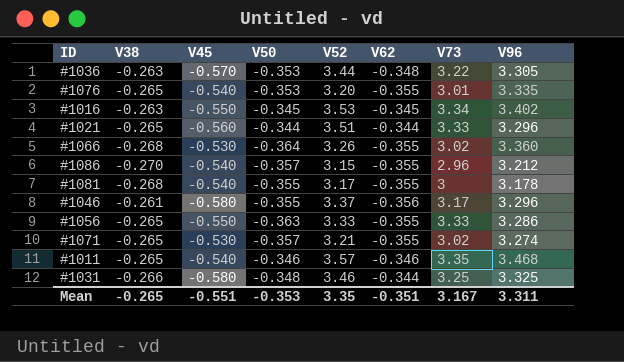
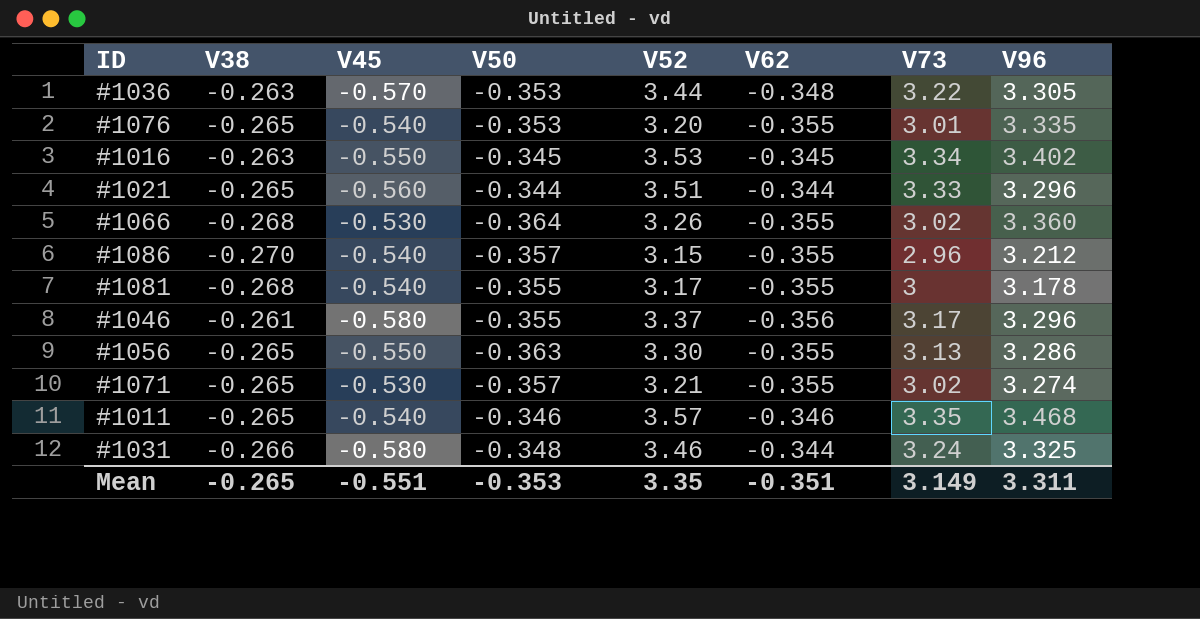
#1056 | V52: 3.33 -> 3.30
#1056 | V73: 3.33 -> 3.13
#1031 | V73: 3.25 -> 3.24
Mean | V73: 3.167 -> 3.149

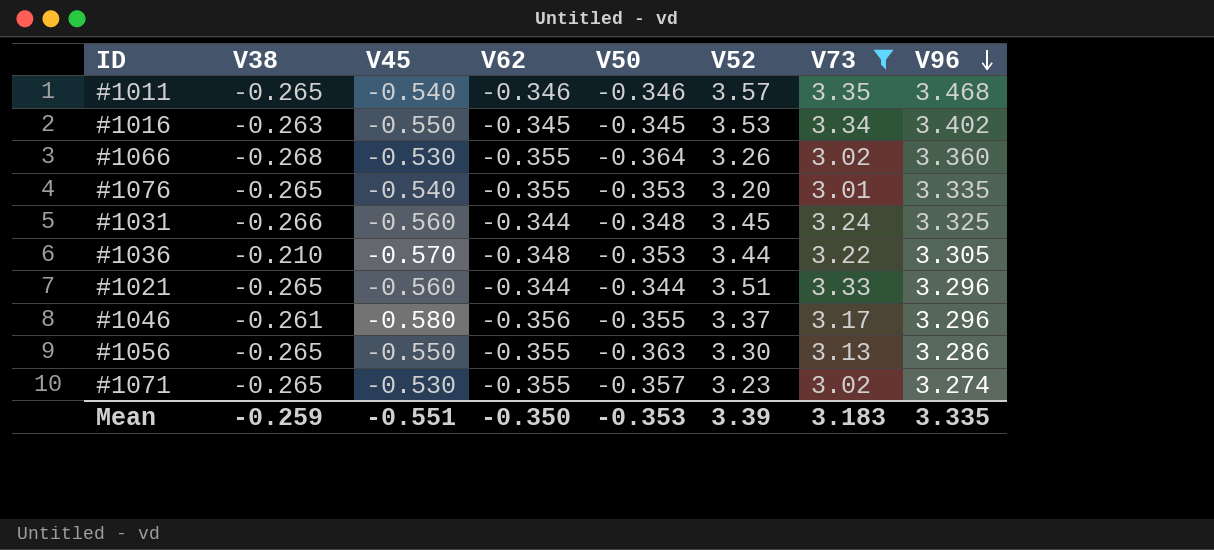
filter: none -> V73 >= 3.01
row order: none -> V96 descending
column V62 | position: 6 -> 4
#1031 | V45: -0.580 -> -0.560
#1031 | V52: 3.46 -> 3.45
#1036 | V38: -0.263 -> -0.210
#1071 | V52: 3.21 -> 3.23
Mean | V38: -0.265 -> -0.259
Mean | V62: -0.351 -> -0.350
Mean | V52: 3.35 -> 3.39
Mean | V73: 3.149 -> 3.183
Mean | V96: 3.311 -> 3.335

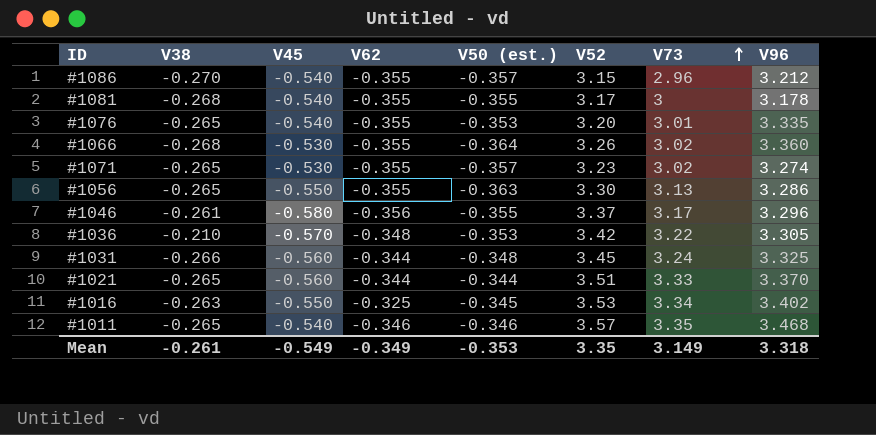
filter: V73 >= 3.01 -> none
row order: V96 descending -> V73 ascending
column name: V50 -> V50 (est.)
#1036 | V52: 3.44 -> 3.42
#1021 | V96: 3.296 -> 3.370
#1016 | V62: -0.345 -> -0.325
Mean | V38: -0.259 -> -0.261
Mean | V45: -0.551 -> -0.549
Mean | V62: -0.350 -> -0.349
Mean | V52: 3.39 -> 3.35
Mean | V73: 3.183 -> 3.149
Mean | V96: 3.335 -> 3.318

